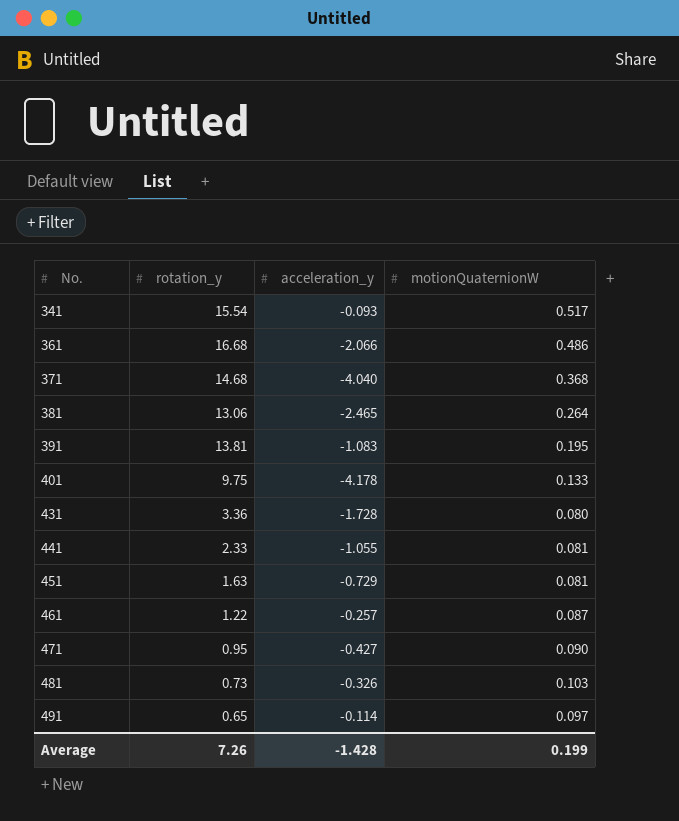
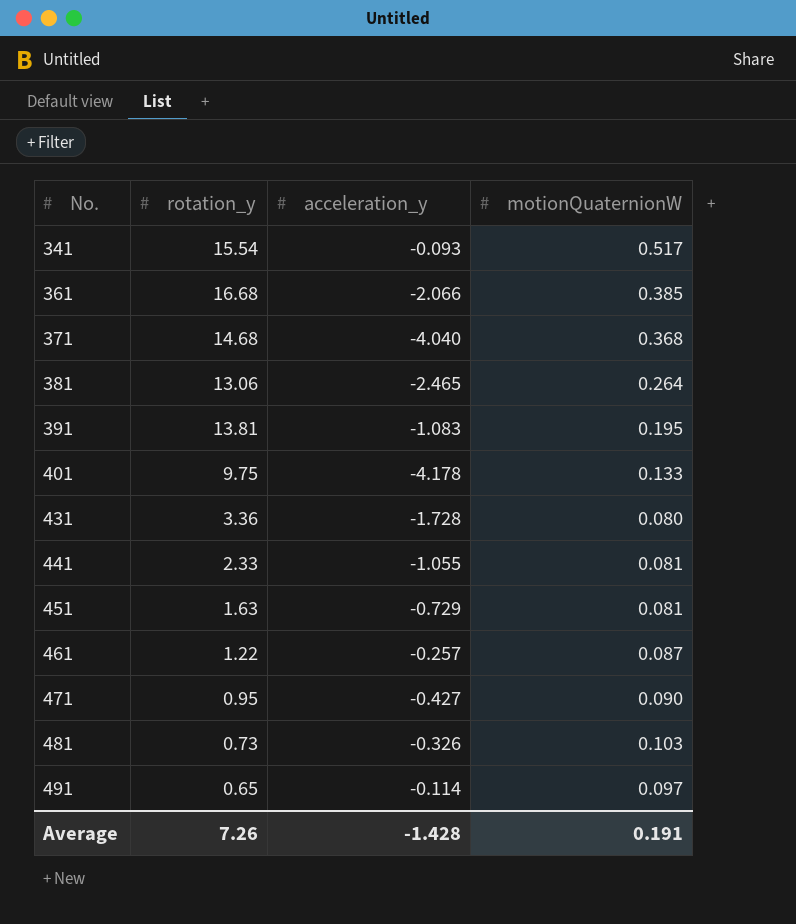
361 | motionQuaternionW: 0.486 -> 0.385
Average | motionQuaternionW: 0.199 -> 0.191

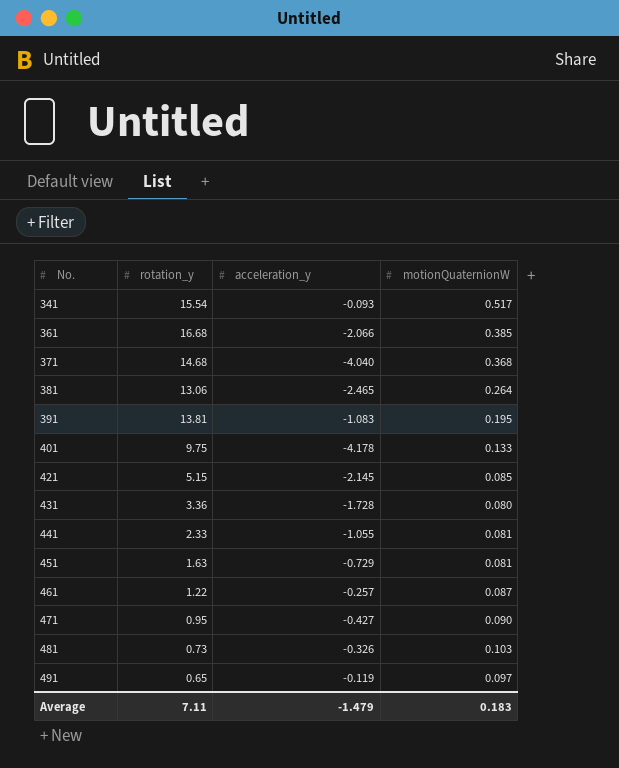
row 421: none -> 5.15 | -2.145 | 0.085
491 | acceleration_y: -0.114 -> -0.119
Average | rotation_y: 7.26 -> 7.11
Average | acceleration_y: -1.428 -> -1.479
Average | motionQuaternionW: 0.191 -> 0.183

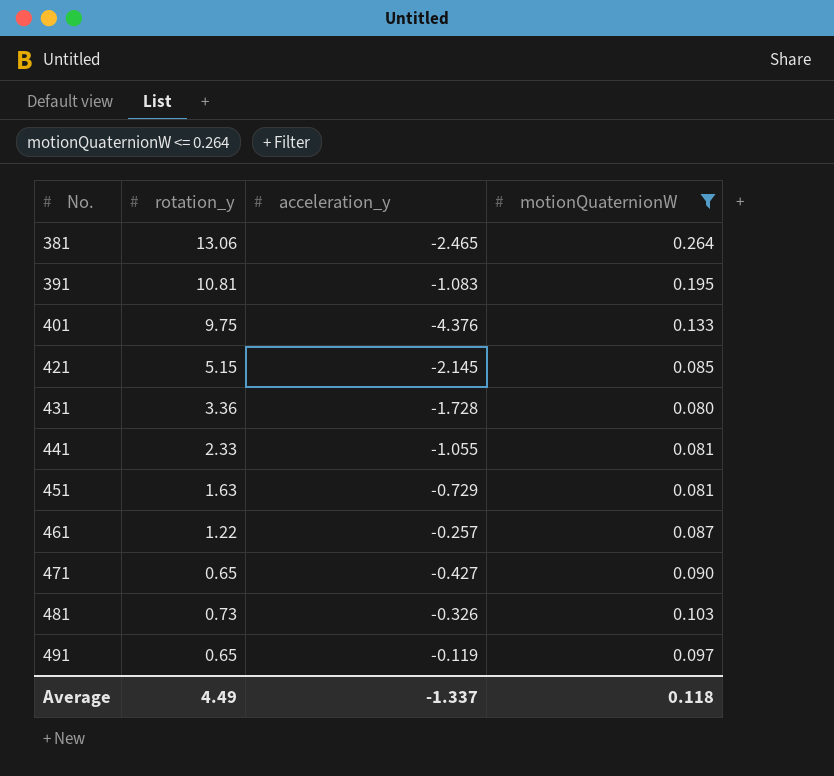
filter: none -> motionQuaternionW <= 0.264
391 | rotation_y: 13.81 -> 10.81
401 | acceleration_y: -4.178 -> -4.376
471 | rotation_y: 0.95 -> 0.65
Average | rotation_y: 7.11 -> 4.49
Average | acceleration_y: -1.479 -> -1.337
Average | motionQuaternionW: 0.183 -> 0.118

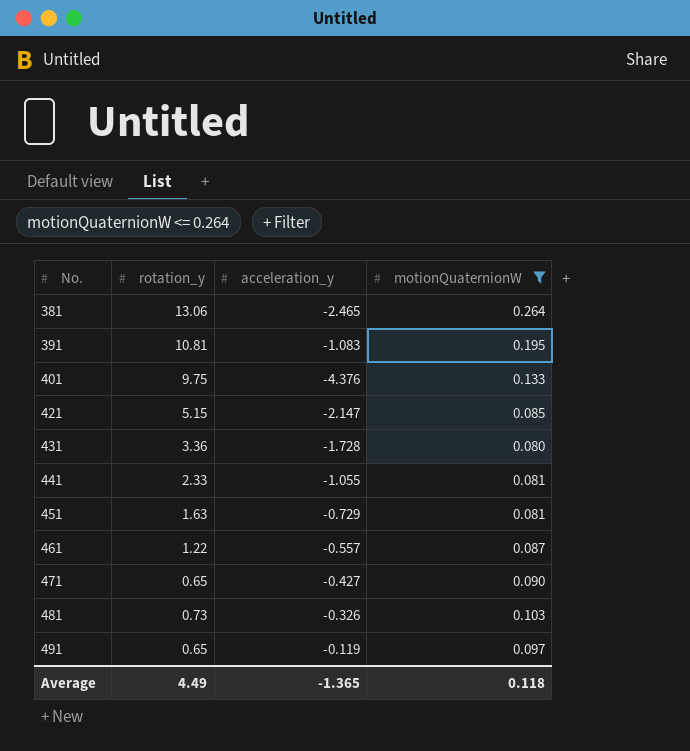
421 | acceleration_y: -2.145 -> -2.147
461 | acceleration_y: -0.257 -> -0.557
Average | acceleration_y: -1.337 -> -1.365

